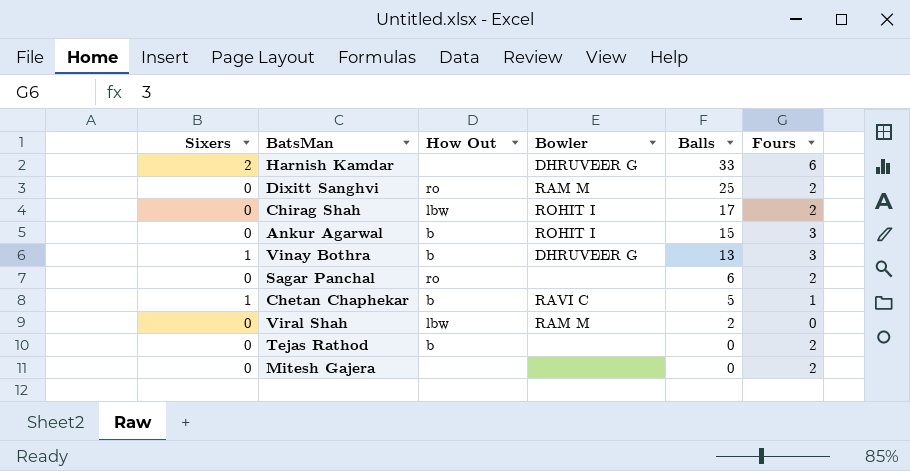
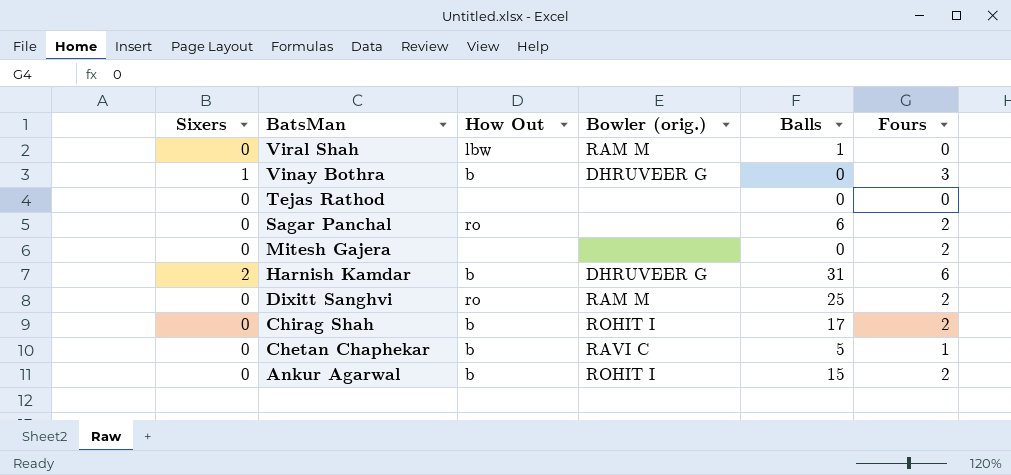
row order: Balls descending -> BatsMan descending
column name: Bowler -> Bowler (orig.)
Viral Shah | Balls: 2 -> 1
Vinay Bothra | Balls: 13 -> 0
Tejas Rathod | How Out: b -> none
Tejas Rathod | Fours: 2 -> 0
Harnish Kamdar | How Out: none -> b
Harnish Kamdar | Balls: 33 -> 31
Chirag Shah | How Out: lbw -> b
Chetan Chaphekar | Sixers: 1 -> 0
Ankur Agarwal | Fours: 3 -> 2

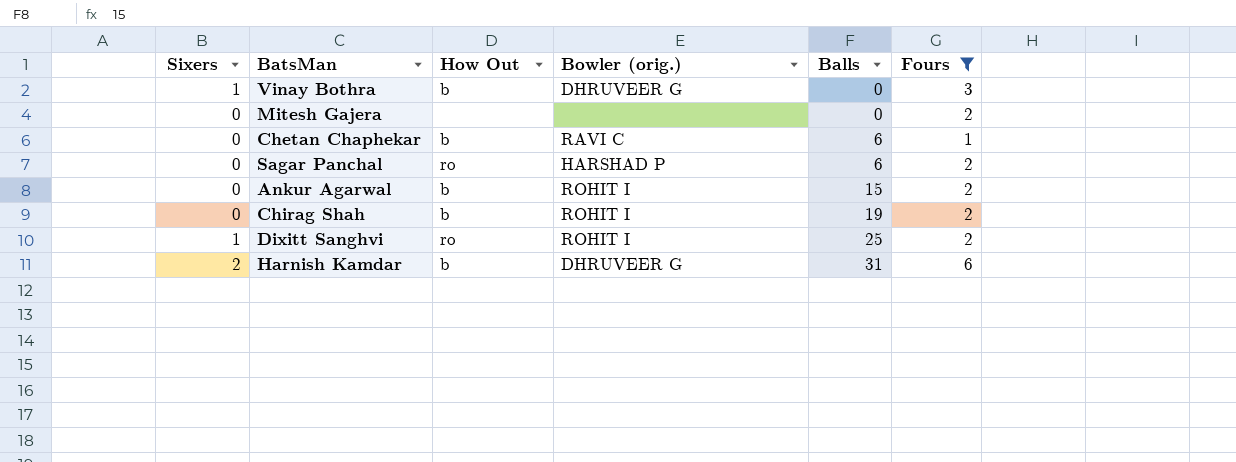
filter: none -> Fours != 0
row order: BatsMan descending -> Balls ascending
Chetan Chaphekar | Balls: 5 -> 6
Sagar Panchal | Bowler (orig.): none -> HARSHAD P
Chirag Shah | Balls: 17 -> 19
Dixitt Sanghvi | Sixers: 0 -> 1
Dixitt Sanghvi | Bowler (orig.): RAM M -> ROHIT I

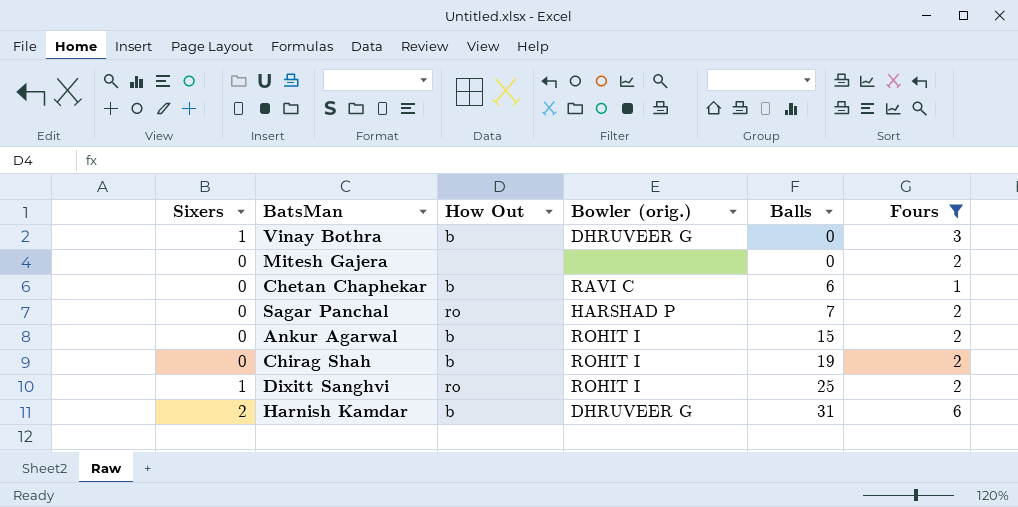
Sagar Panchal | Balls: 6 -> 7

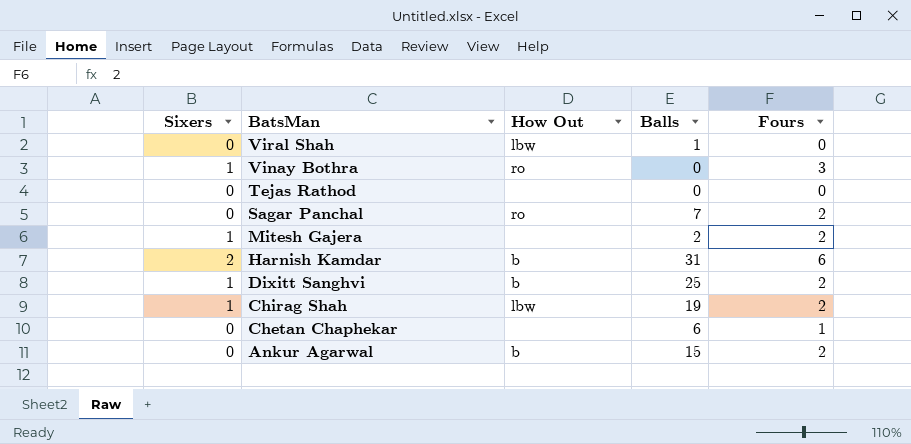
filter: Fours != 0 -> none
row order: Balls ascending -> BatsMan descending
column Bowler (orig.) | position: 4 -> none
Vinay Bothra | How Out: b -> ro
Mitesh Gajera | Sixers: 0 -> 1
Mitesh Gajera | Balls: 0 -> 2
Dixitt Sanghvi | How Out: ro -> b
Chirag Shah | Sixers: 0 -> 1
Chirag Shah | How Out: b -> lbw
Chetan Chaphekar | How Out: b -> none

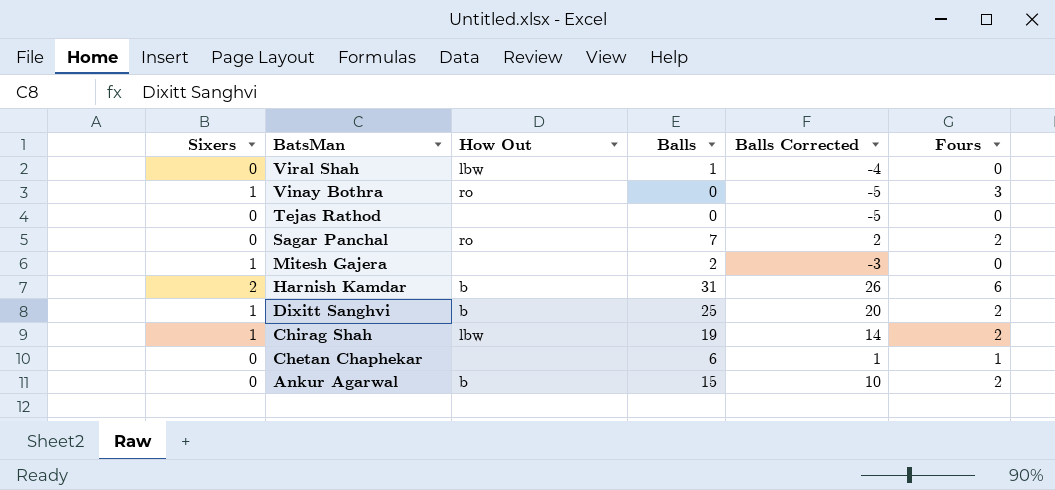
column Balls Corrected | formula: none -> [Balls] - 5
Mitesh Gajera | Fours: 2 -> 0

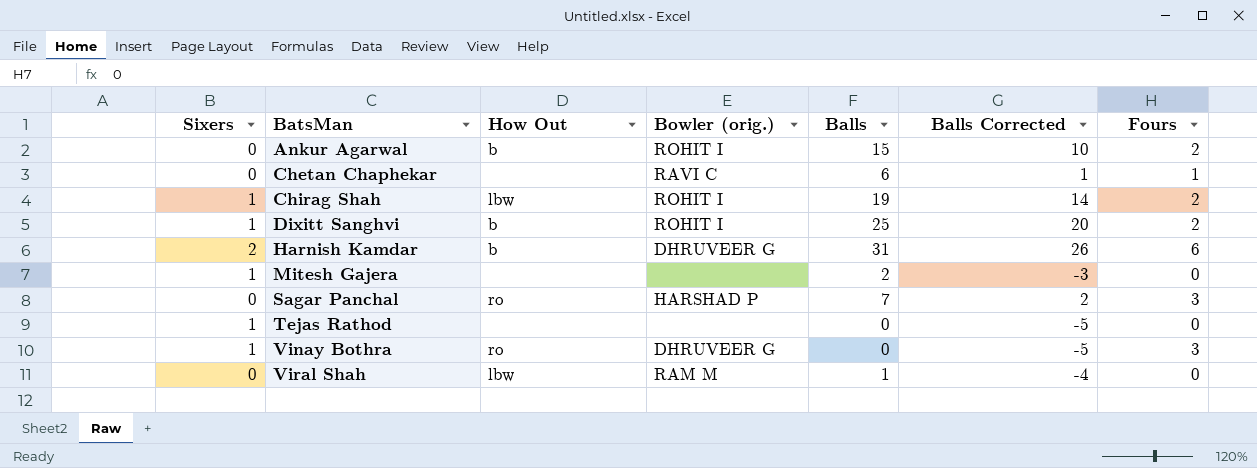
row order: BatsMan descending -> BatsMan ascending
column Bowler (orig.) | position: none -> 4
Sagar Panchal | Fours: 2 -> 3
Tejas Rathod | Sixers: 0 -> 1

